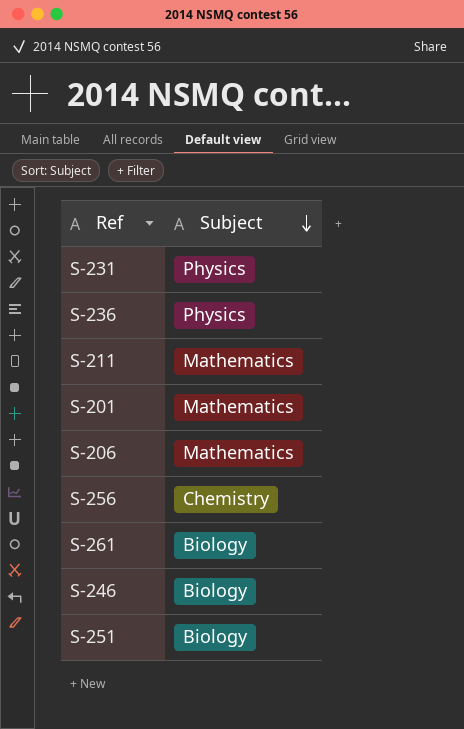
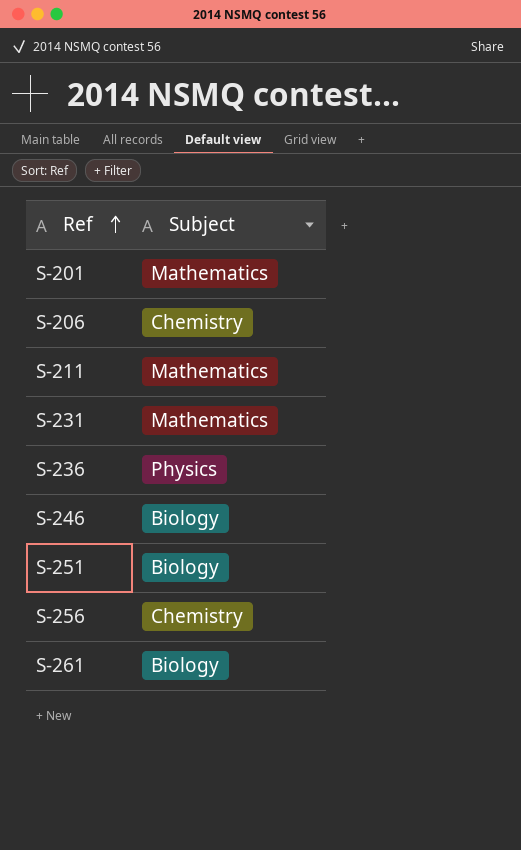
row order: Subject descending -> Ref ascending
S-206 | Subject: Mathematics -> Chemistry
S-231 | Subject: Physics -> Mathematics

